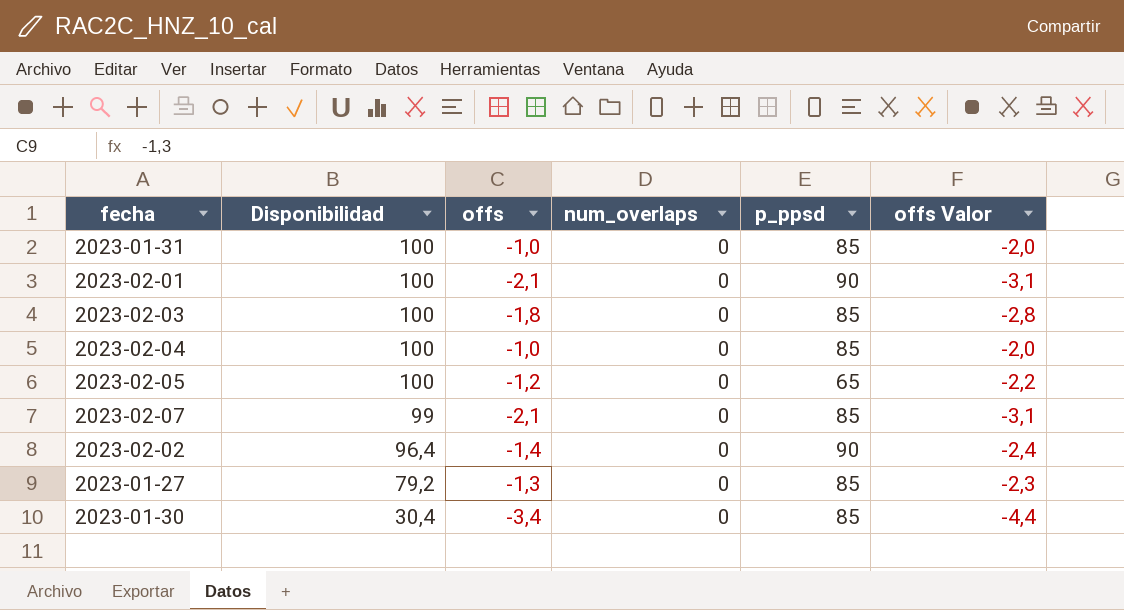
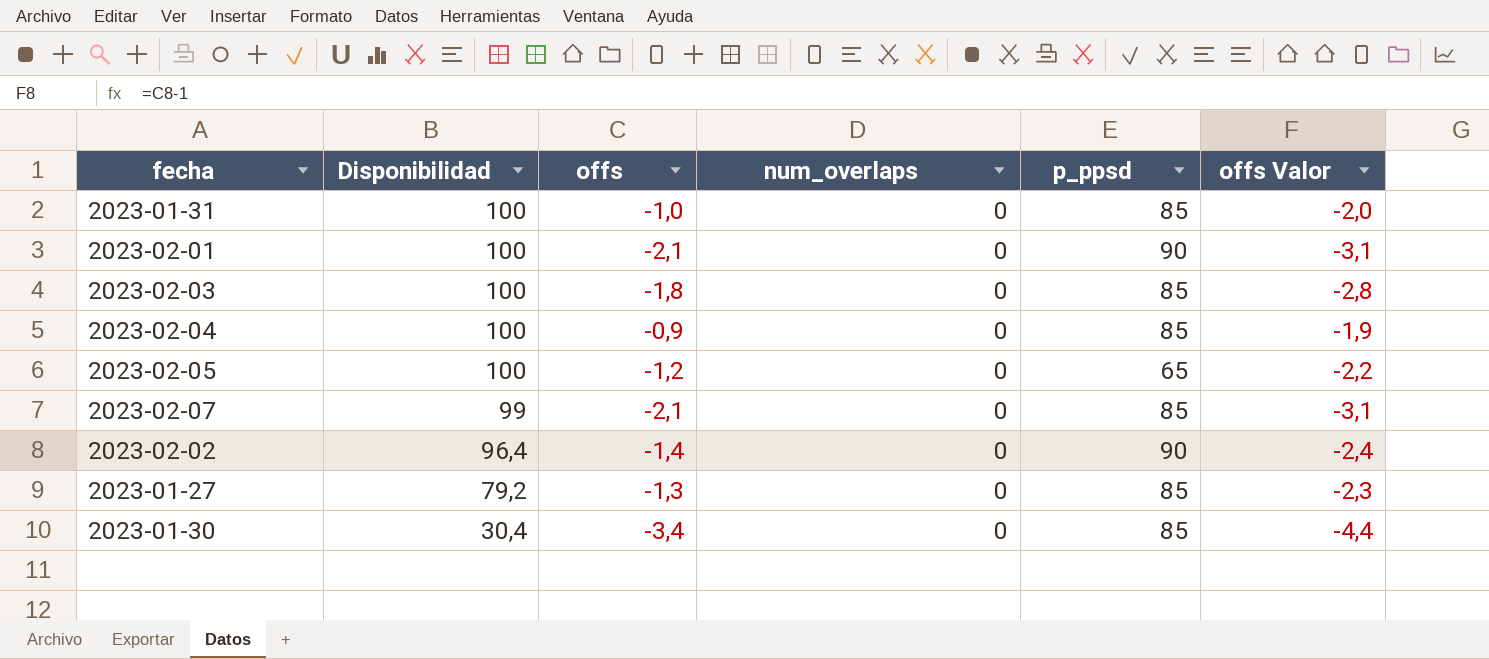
2023-02-04 | offs: -1,0 -> -0,9
2023-02-04 | offs Valor: -2,0 -> -1,9

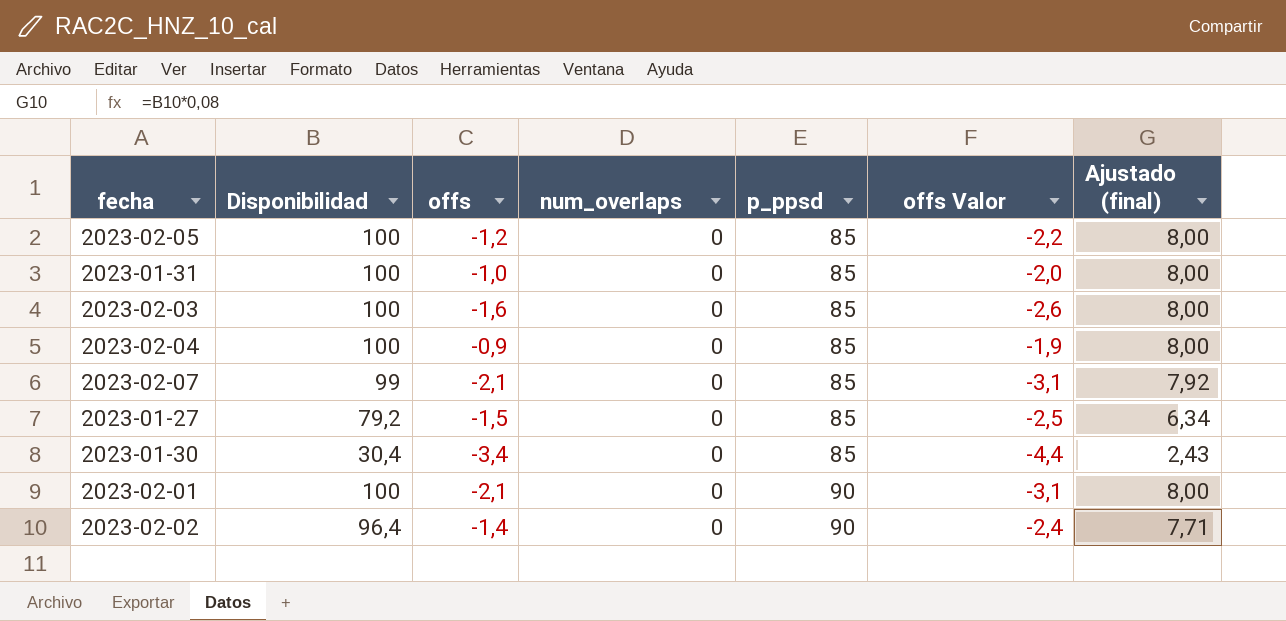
row order: Disponibilidad descending -> p_ppsd ascending
column Ajustado (final) | formula: none -> [Disponibilidad] * 0,08
2023-02-05 | p_ppsd: 65 -> 85
2023-02-03 | offs: -1,8 -> -1,6
2023-02-03 | offs Valor: -2,8 -> -2,6
2023-01-27 | offs: -1,3 -> -1,5
2023-01-27 | offs Valor: -2,3 -> -2,5

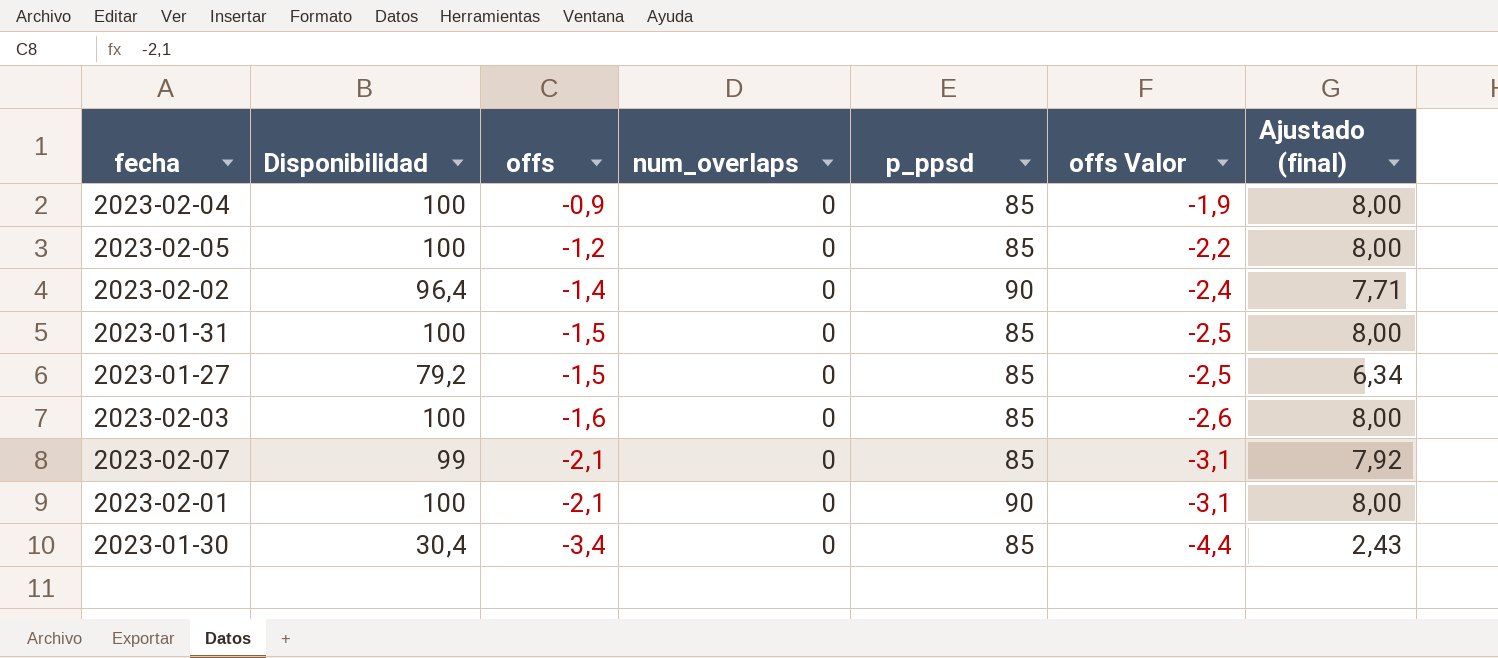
row order: p_ppsd ascending -> offs descending
2023-01-31 | offs: -1,0 -> -1,5
2023-01-31 | offs Valor: -2,0 -> -2,5

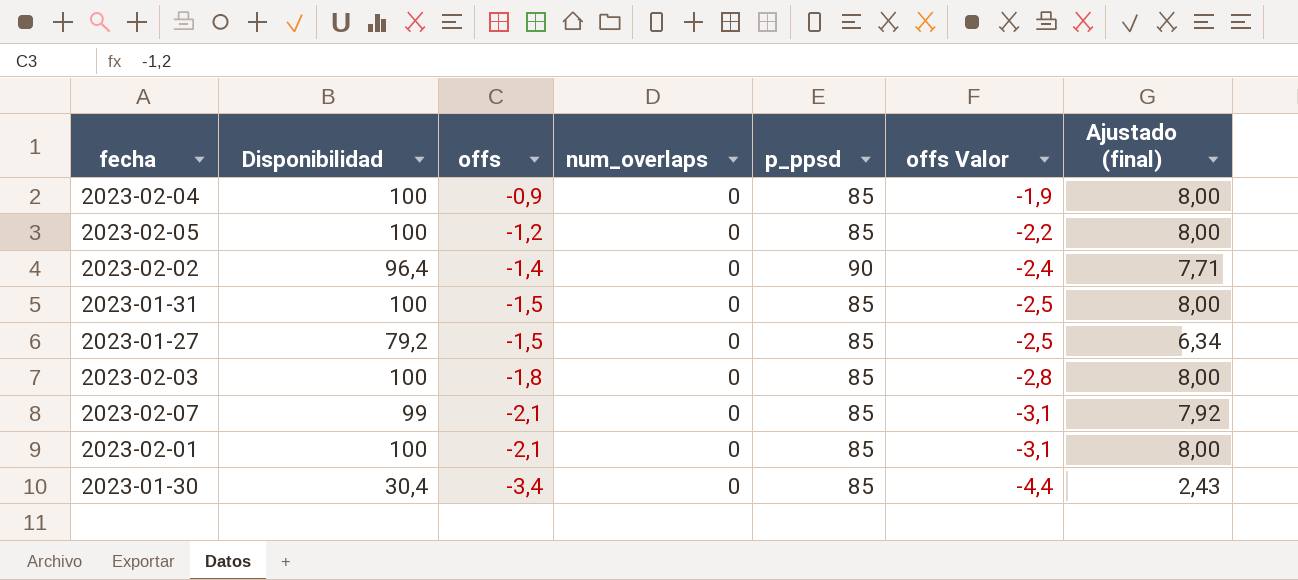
2023-02-03 | offs: -1,6 -> -1,8
2023-02-03 | offs Valor: -2,6 -> -2,8
2023-02-01 | p_ppsd: 90 -> 85

